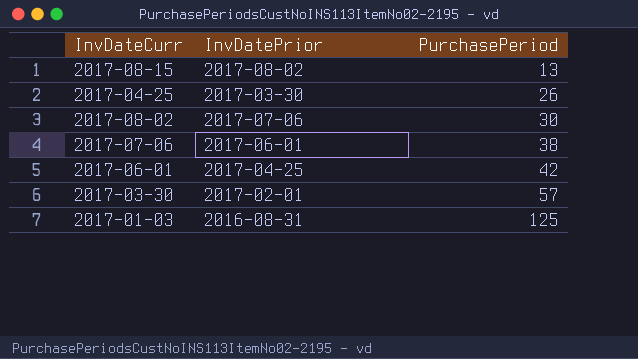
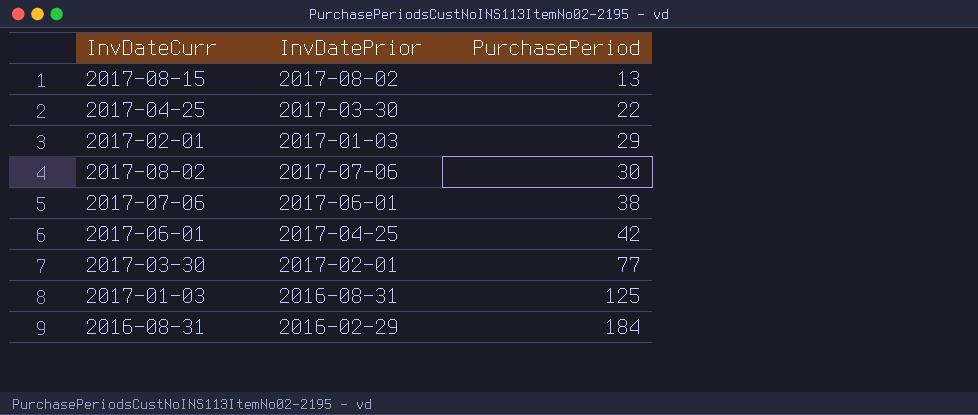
2017-04-25 | PurchasePeriod: 26 -> 22
row 2017-02-01: none -> 2017-01-03 | 29
2017-03-30 | PurchasePeriod: 57 -> 77
row 2016-08-31: none -> 2016-02-29 | 184

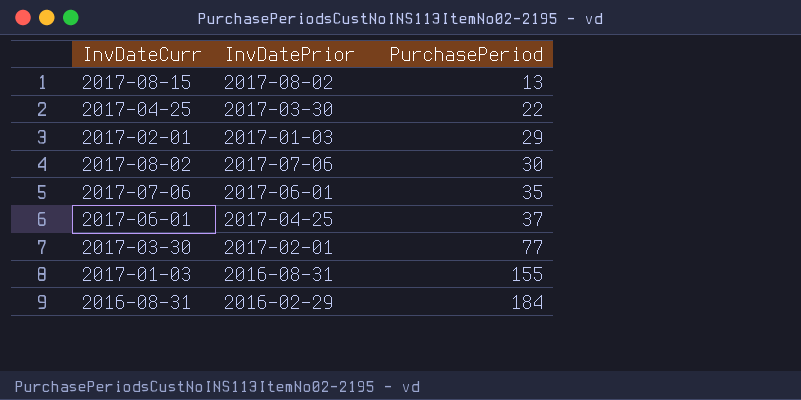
2017-07-06 | PurchasePeriod: 38 -> 35
2017-06-01 | PurchasePeriod: 42 -> 37
2017-01-03 | PurchasePeriod: 125 -> 155

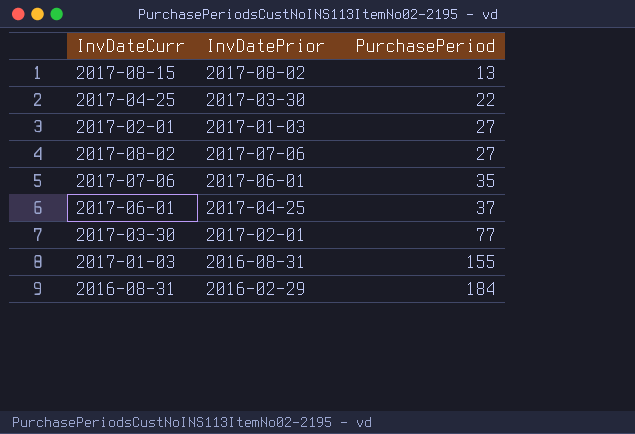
2017-02-01 | PurchasePeriod: 29 -> 27
2017-08-02 | PurchasePeriod: 30 -> 27

